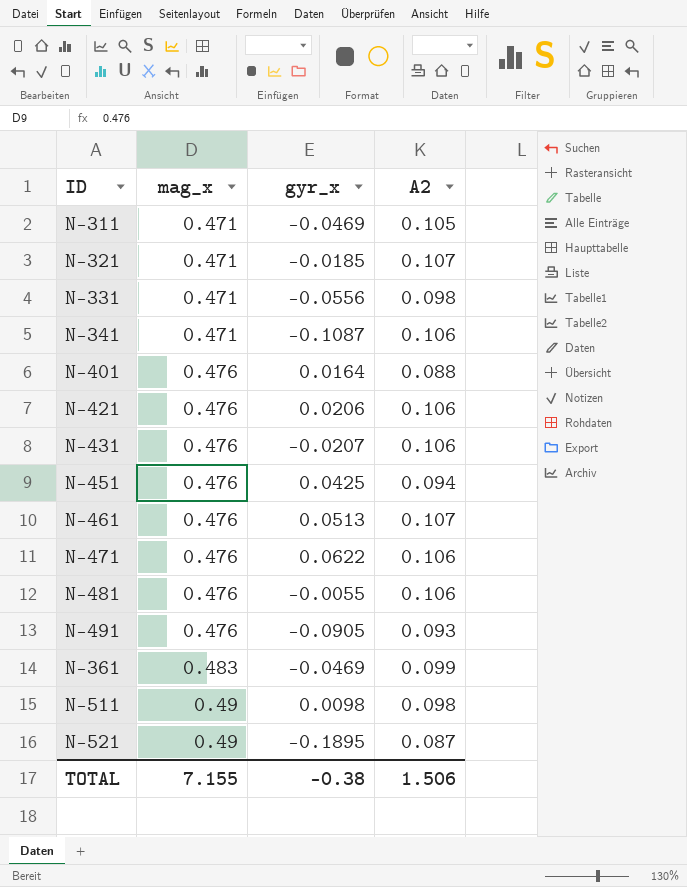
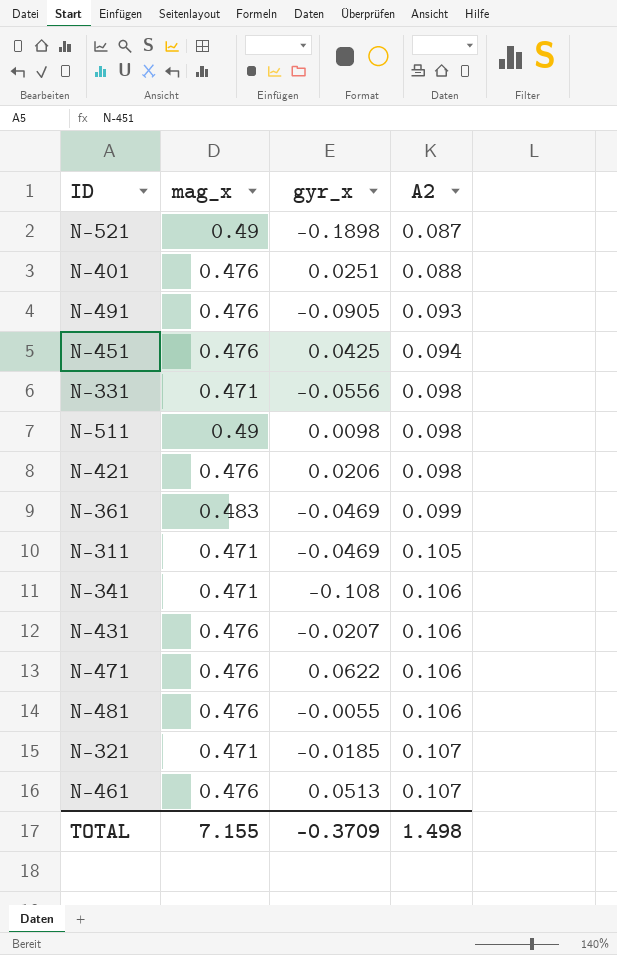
row order: mag_x ascending -> A2 ascending
N-521 | gyr_x: -0.1895 -> -0.1898
N-401 | gyr_x: 0.0164 -> 0.0251
N-421 | A2: 0.106 -> 0.098
N-341 | gyr_x: -0.1087 -> -0.108
TOTAL | gyr_x: -0.38 -> -0.3709
TOTAL | A2: 1.506 -> 1.498

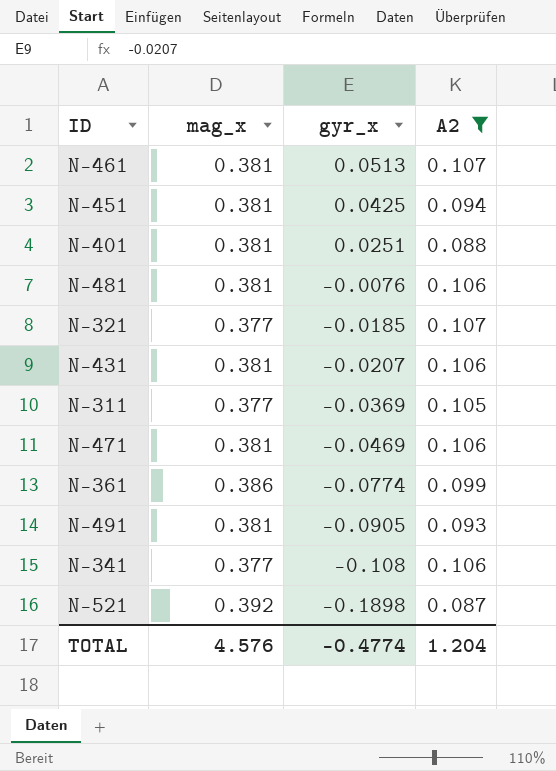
filter: none -> A2 != 0.098
row order: A2 ascending -> gyr_x descending
N-461 | mag_x: 0.476 -> 0.381
N-451 | mag_x: 0.476 -> 0.381
N-401 | mag_x: 0.476 -> 0.381
N-481 | mag_x: 0.476 -> 0.381
N-481 | gyr_x: -0.0055 -> -0.0076
N-321 | mag_x: 0.471 -> 0.377
N-431 | mag_x: 0.476 -> 0.381
N-311 | mag_x: 0.471 -> 0.377
N-311 | gyr_x: -0.0469 -> -0.0369
N-471 | mag_x: 0.476 -> 0.381
N-471 | gyr_x: 0.0622 -> -0.0469
N-361 | mag_x: 0.483 -> 0.386
N-361 | gyr_x: -0.0469 -> -0.0774
N-491 | mag_x: 0.476 -> 0.381
N-341 | mag_x: 0.471 -> 0.377
N-521 | mag_x: 0.49 -> 0.392
TOTAL | mag_x: 7.155 -> 4.576
TOTAL | gyr_x: -0.3709 -> -0.4774
TOTAL | A2: 1.498 -> 1.204

